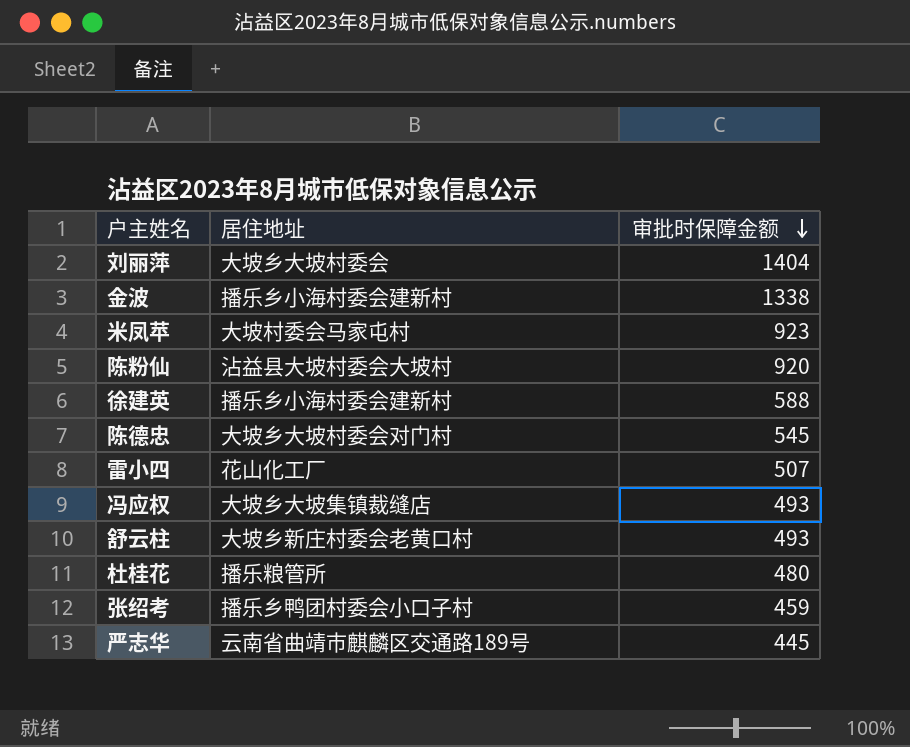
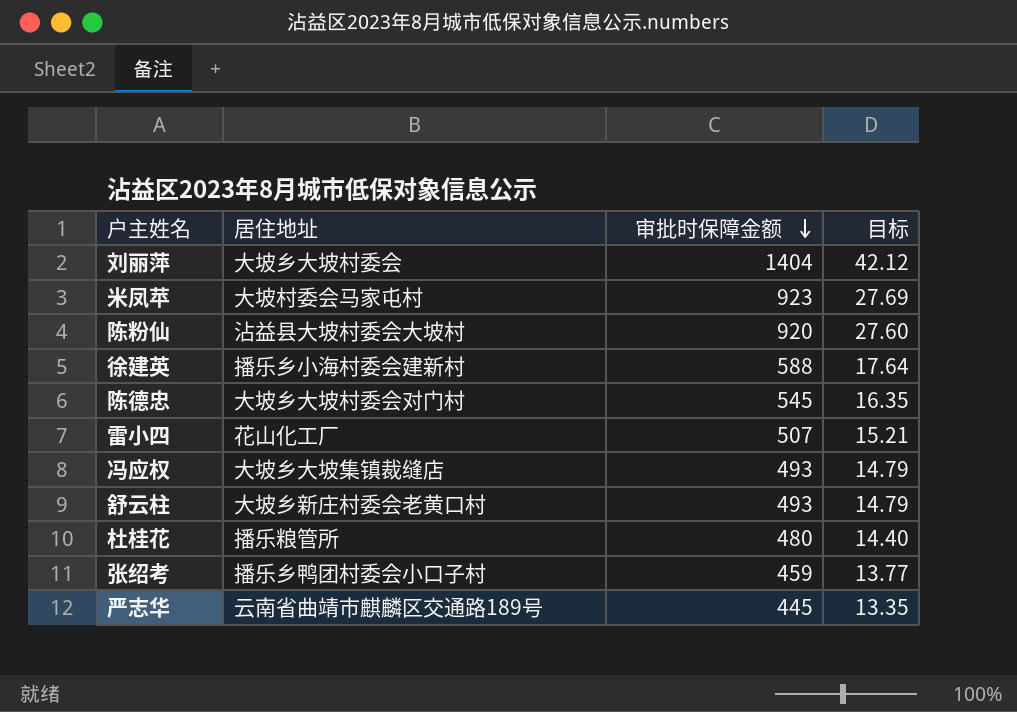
column 目标 | formula: none -> [审批时保障金额] * 0.03
row 金波: 播乐乡小海村委会建新村 | 1338 -> none

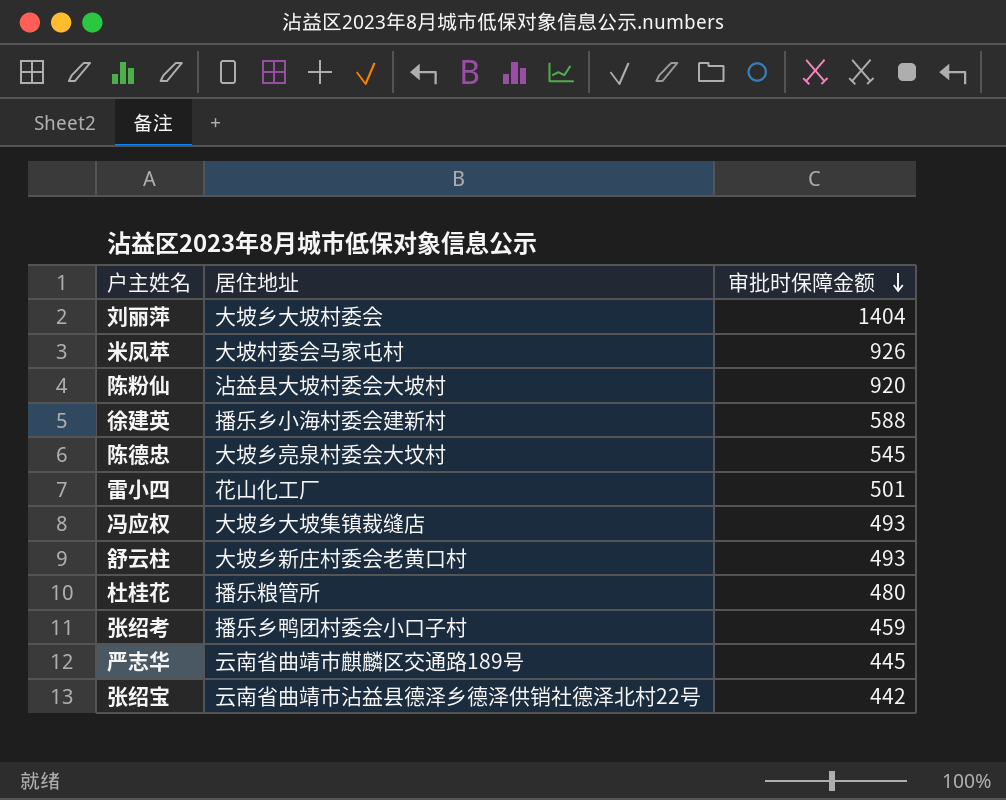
column 目标 | formula: [审批时保障金额] * 0.03 -> none
米凤苹 | 审批时保障金额: 923 -> 926
陈德忠 | 居住地址: 大坡乡大坡村委会对门村 -> 大坡乡亮泉村委会大坟村
雷小四 | 审批时保障金额: 507 -> 501
row 张绍宝: none -> 云南省曲靖市沾益县德泽乡德泽供销社德泽北村22号 | 442

